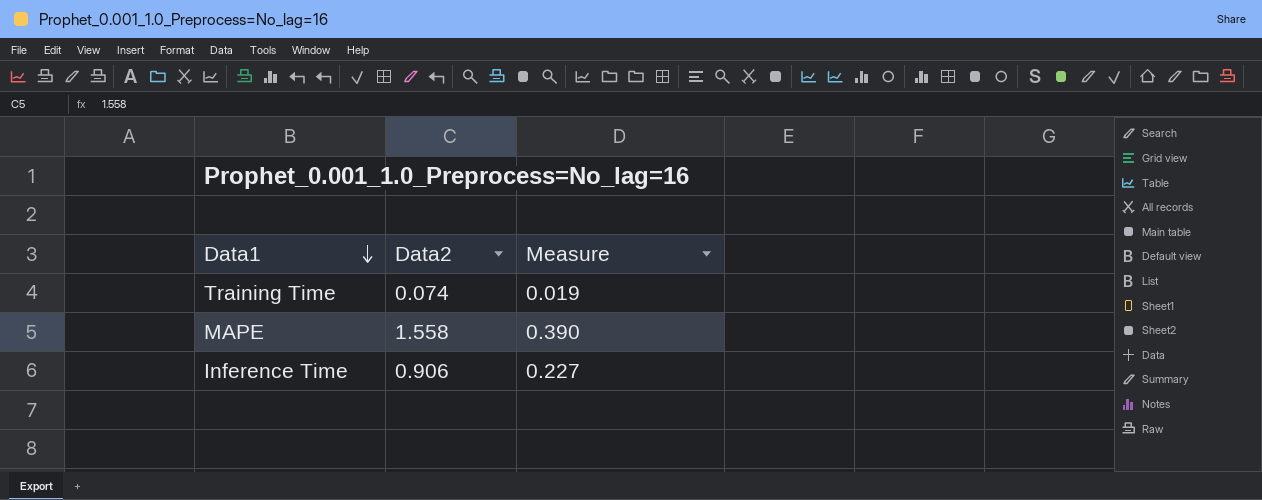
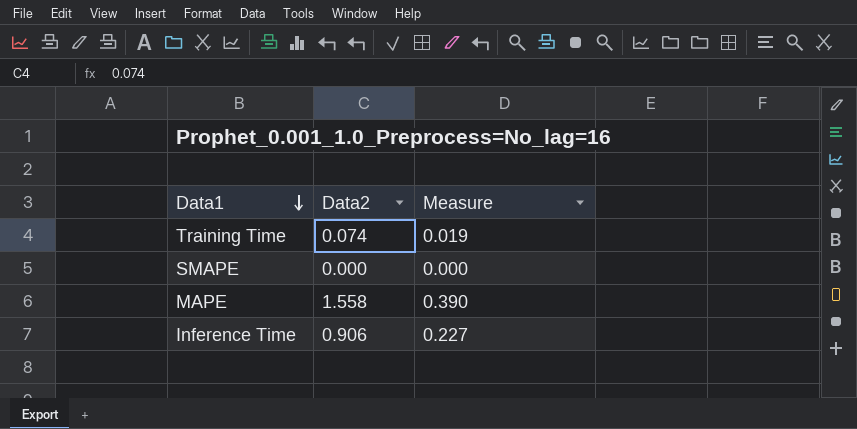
row SMAPE: none -> 0.000 | 0.000

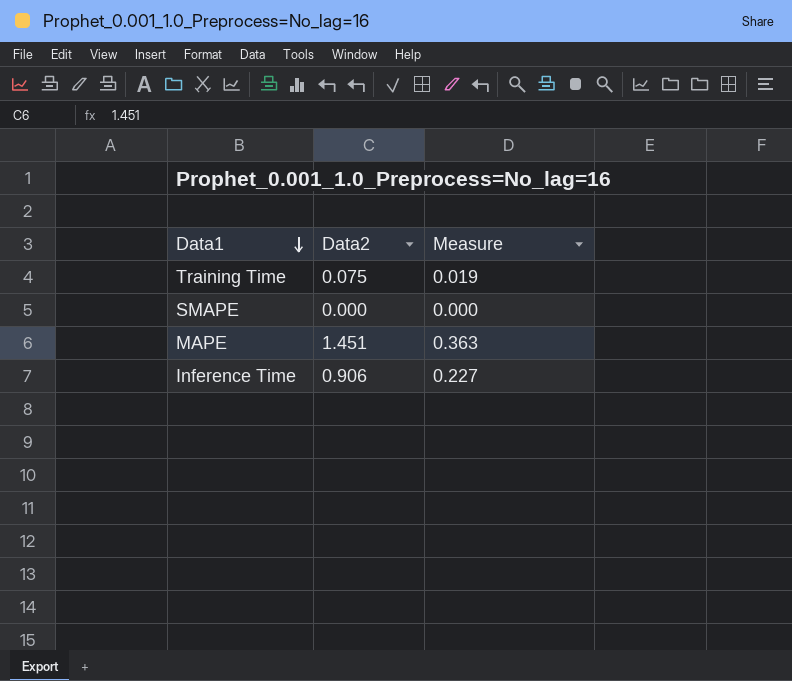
Training Time | Data2: 0.074 -> 0.075
MAPE | Data2: 1.558 -> 1.451
MAPE | Measure: 0.390 -> 0.363

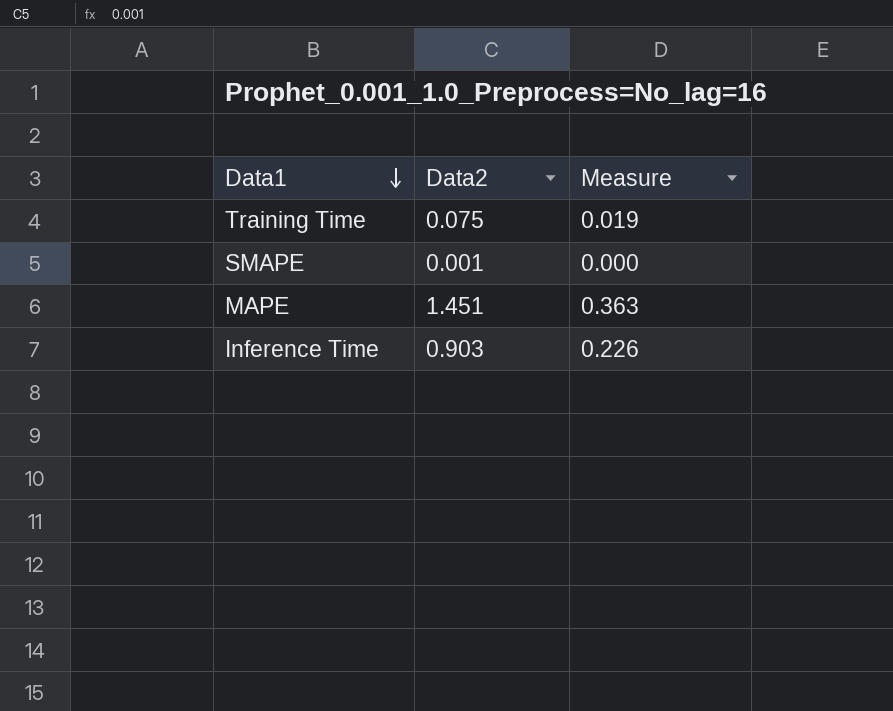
SMAPE | Data2: 0.000 -> 0.001
Inference Time | Data2: 0.906 -> 0.903
Inference Time | Measure: 0.227 -> 0.226

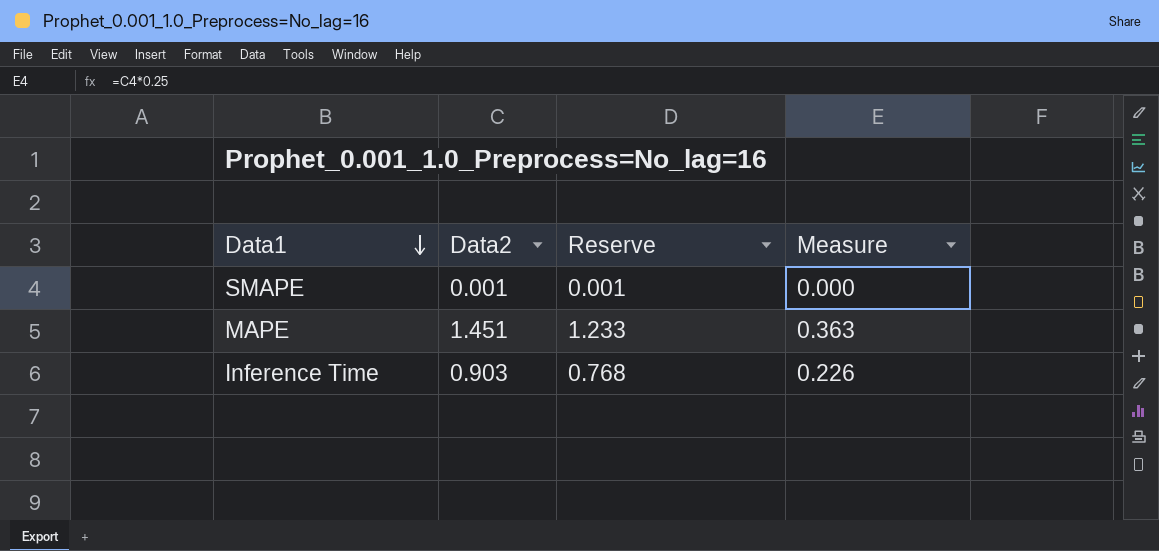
column Reserve | formula: none -> [Data2] * 0.85
row Training Time: 0.075 | 0.019 -> none

